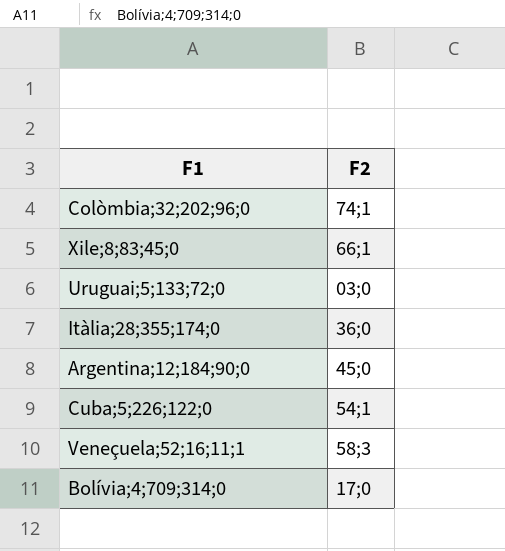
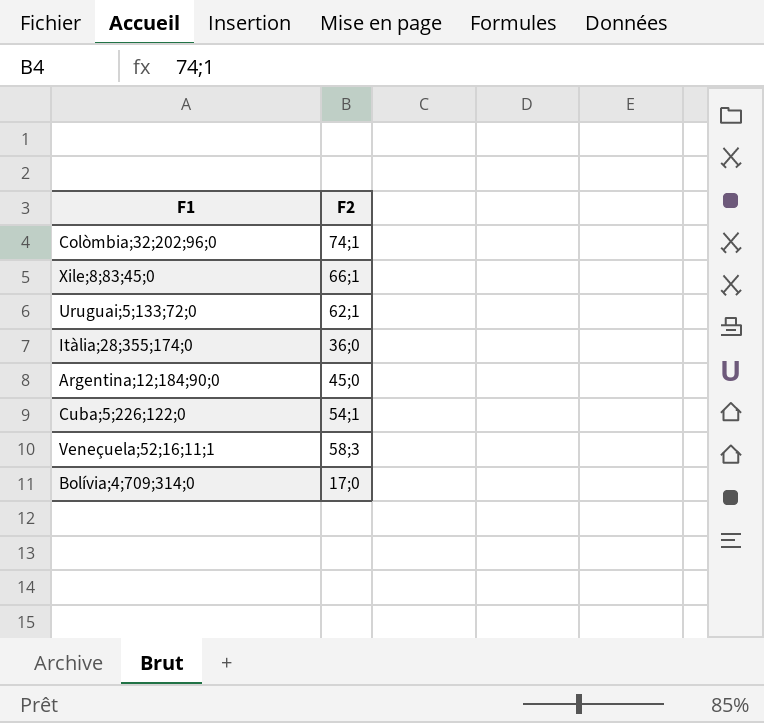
Uruguai;5;133;72;0 | F2: 03;0 -> 62;1

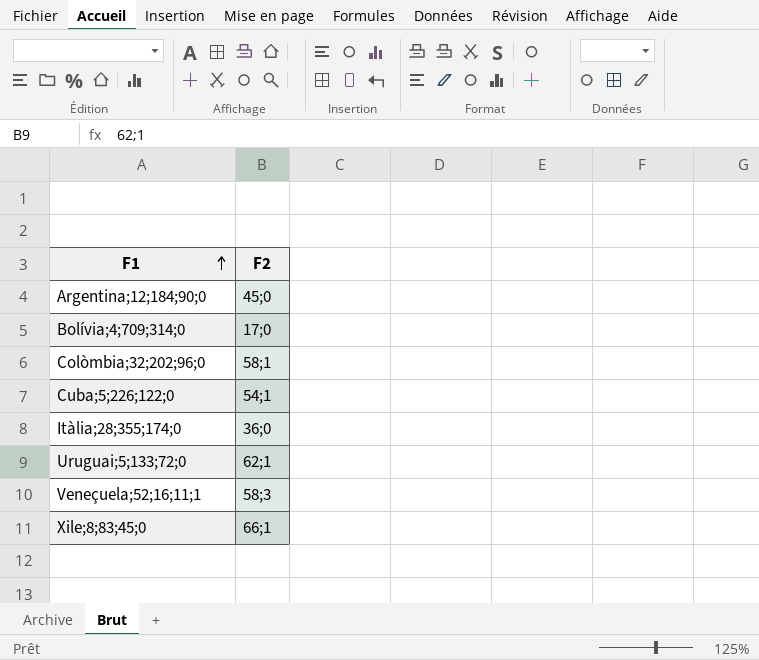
row order: none -> F1 ascending
Colòmbia;32;202;96;0 | F2: 74;1 -> 58;1

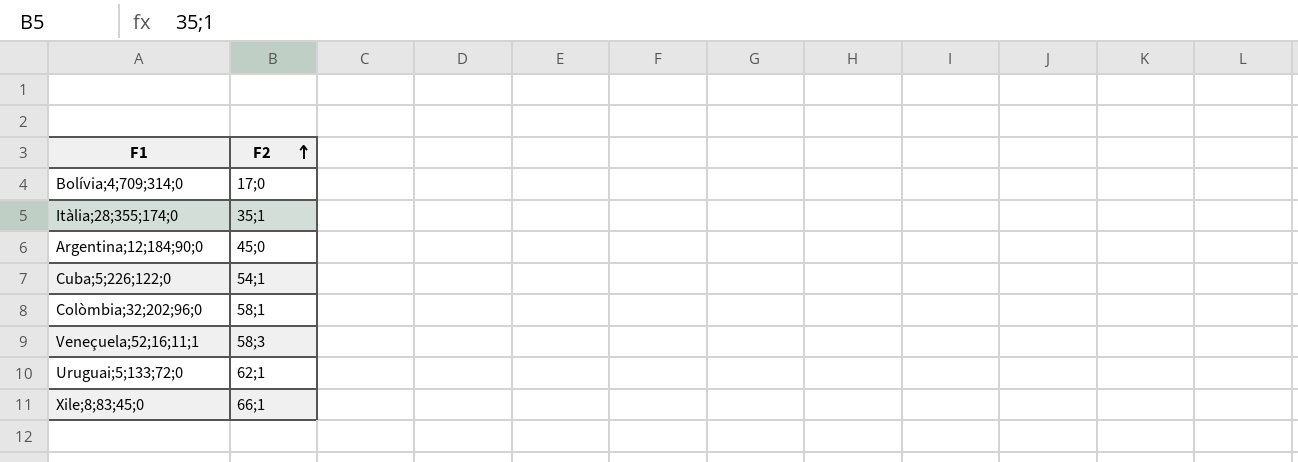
row order: F1 ascending -> F2 ascending
Itàlia;28;355;174;0 | F2: 36;0 -> 35;1

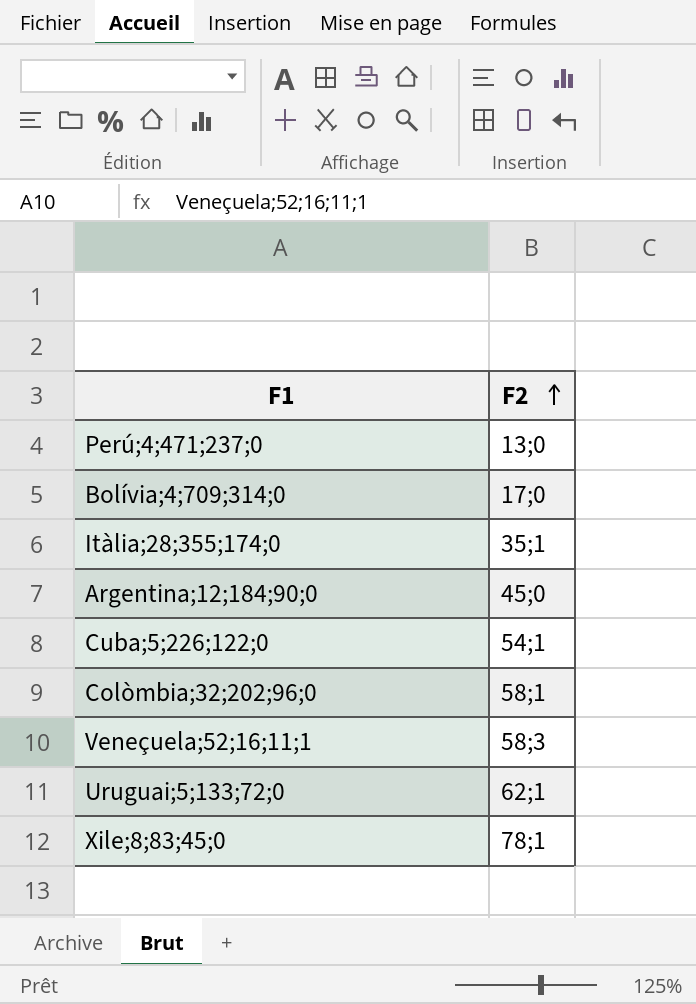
row Perú;4;471;237;0: none -> 13;0
Xile;8;83;45;0 | F2: 66;1 -> 78;1

